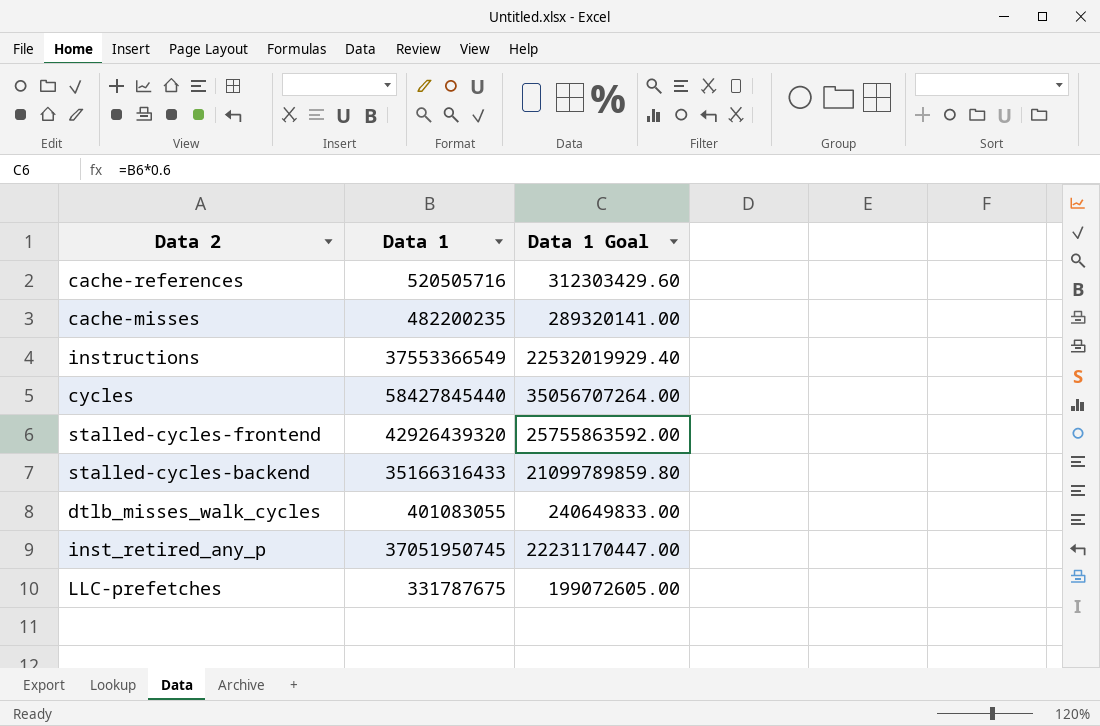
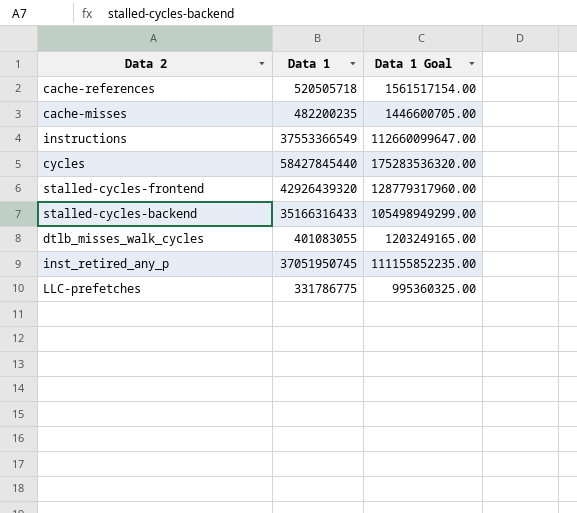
column Data 1 Goal | formula: [Data 1] * 0.6 -> [Data 1] * 3
cache-references | Data 1: 520505716 -> 520505718
LLC-prefetches | Data 1: 331787675 -> 331786775

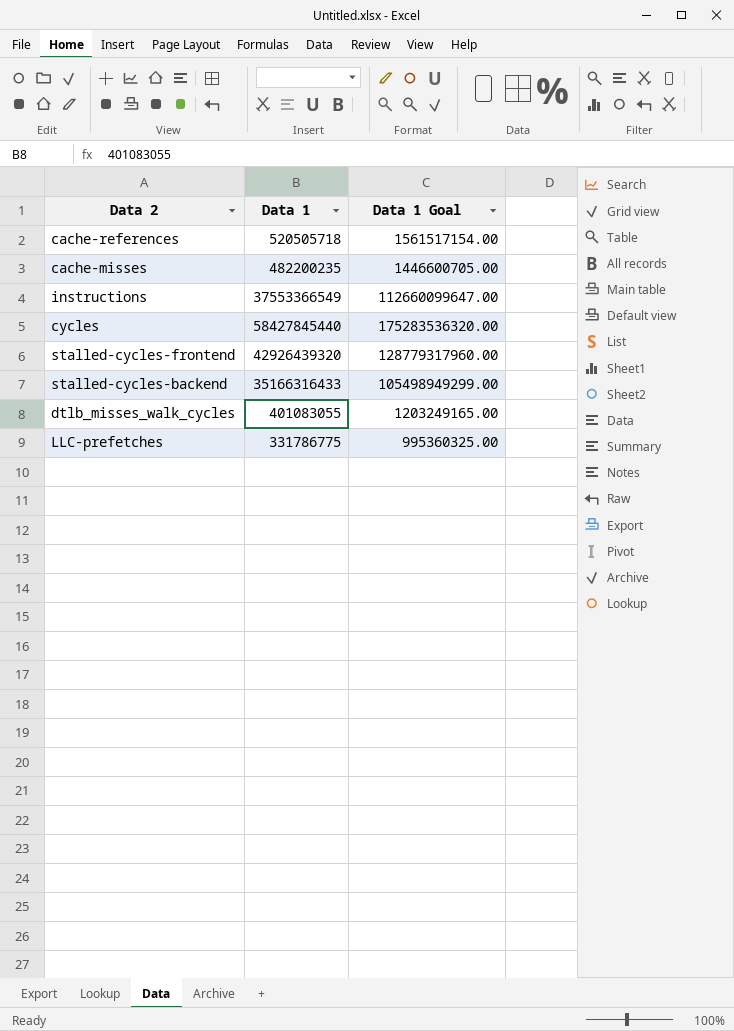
row inst_retired_any_p: 37051950745 | 111155852235.00 -> none

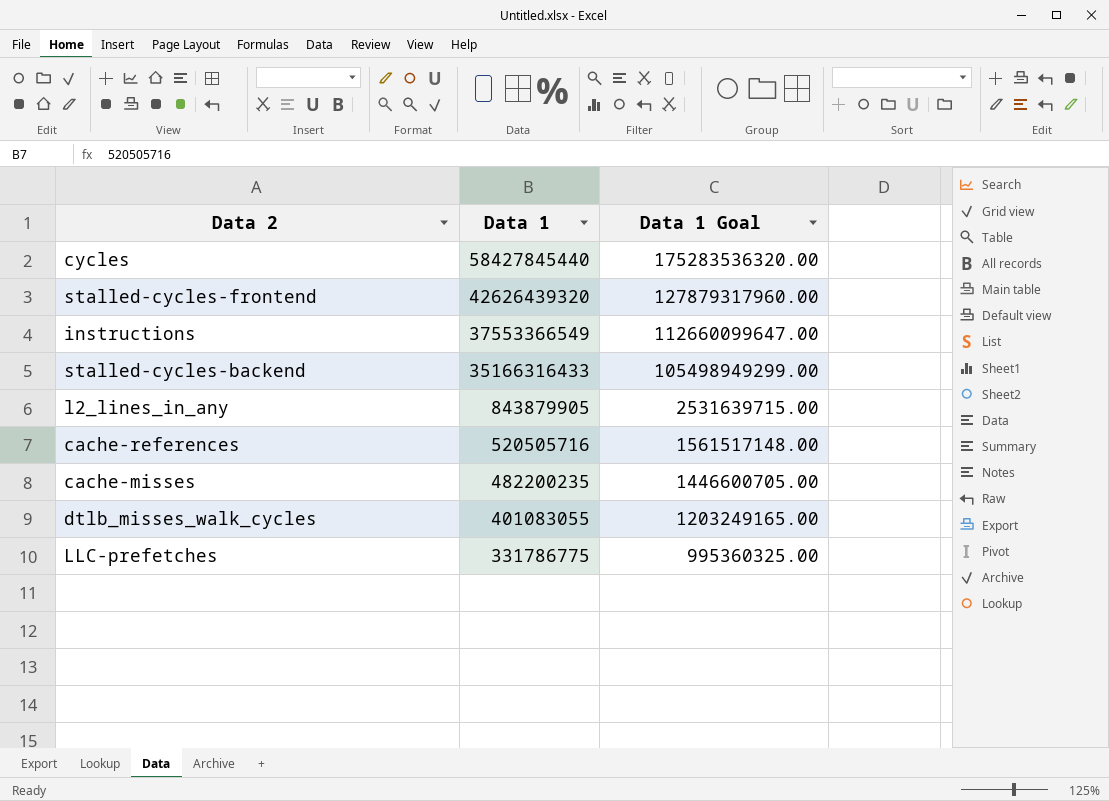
row order: none -> Data 1 descending
stalled-cycles-frontend | Data 1: 42926439320 -> 42626439320
stalled-cycles-frontend | Data 1 Goal: 128779317960.00 -> 127879317960.00
row l2_lines_in_any: none -> 843879905 | 2531639715.00
cache-references | Data 1: 520505718 -> 520505716
cache-references | Data 1 Goal: 1561517154.00 -> 1561517148.00

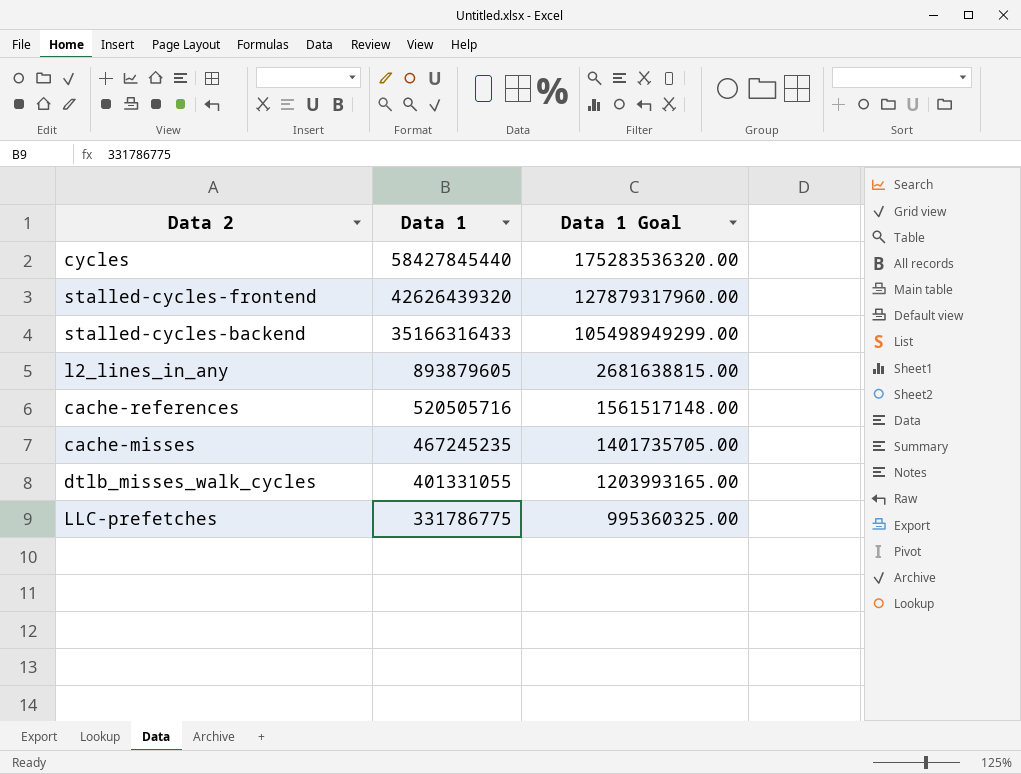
row instructions: 37553366549 | 112660099647.00 -> none
l2_lines_in_any | Data 1: 843879905 -> 893879605
l2_lines_in_any | Data 1 Goal: 2531639715.00 -> 2681638815.00
cache-misses | Data 1: 482200235 -> 467245235
cache-misses | Data 1 Goal: 1446600705.00 -> 1401735705.00
dtlb_misses_walk_cycles | Data 1: 401083055 -> 401331055
dtlb_misses_walk_cycles | Data 1 Goal: 1203249165.00 -> 1203993165.00

